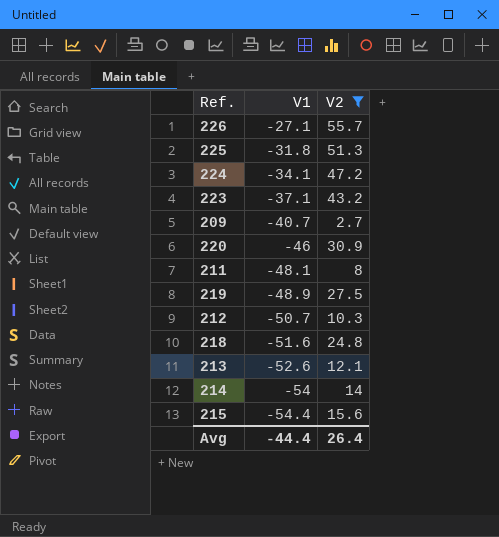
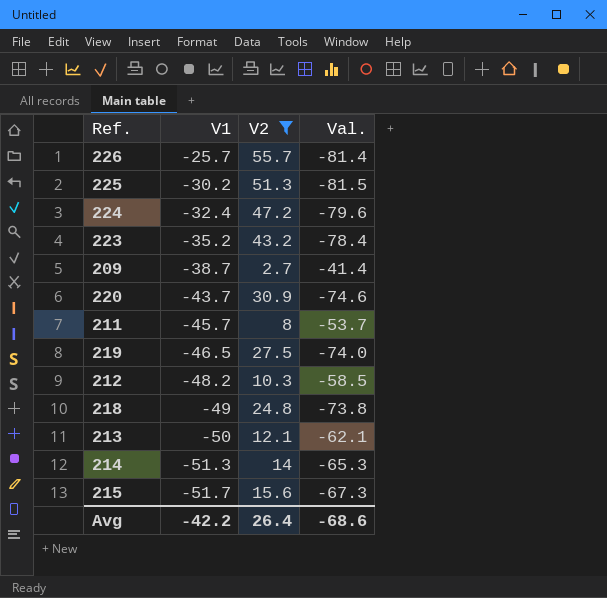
column Val. | formula: none -> [V1] - [V2]
226 | V1: -27.1 -> -25.7
225 | V1: -31.8 -> -30.2
224 | V1: -34.1 -> -32.4
223 | V1: -37.1 -> -35.2
209 | V1: -40.7 -> -38.7
220 | V1: -46 -> -43.7
211 | V1: -48.1 -> -45.7
219 | V1: -48.9 -> -46.5
212 | V1: -50.7 -> -48.2
218 | V1: -51.6 -> -49
213 | V1: -52.6 -> -50
214 | V1: -54 -> -51.3
215 | V1: -54.4 -> -51.7
Avg | V1: -44.4 -> -42.2

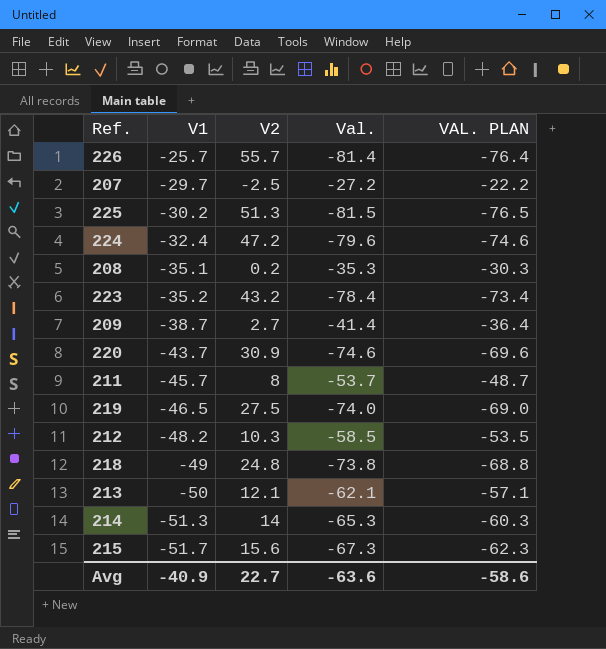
filter: V2 >= 2.7 -> none
column VAL. PLAN | formula: none -> [Val.] + 5
Avg | V1: -42.2 -> -40.9
Avg | V2: 26.4 -> 22.7
Avg | Val.: -68.6 -> -63.6

